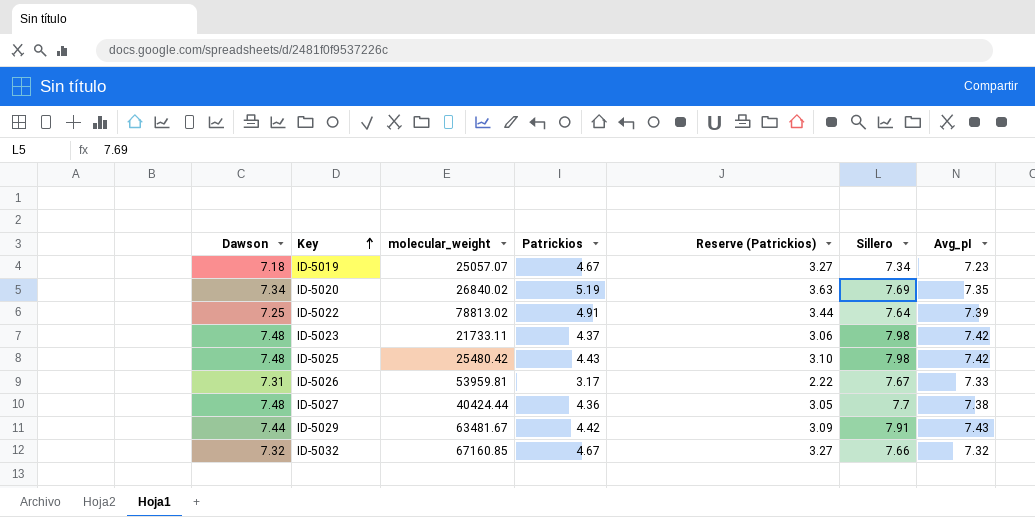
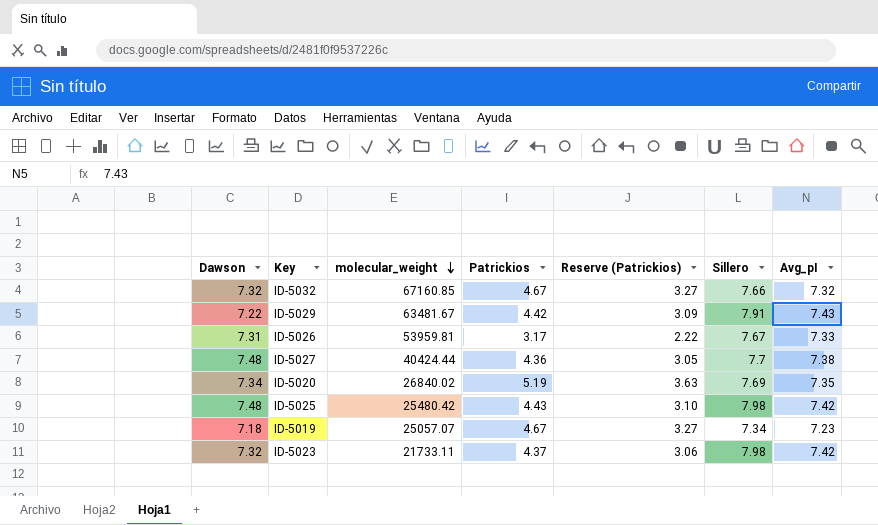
row order: Key ascending -> molecular_weight descending
row ID-5022: 7.25 | 78813.02 | 4.91 | 3.44 | 7.64 | 7.39 -> none
ID-5029 | Dawson: 7.44 -> 7.22
ID-5023 | Dawson: 7.48 -> 7.32

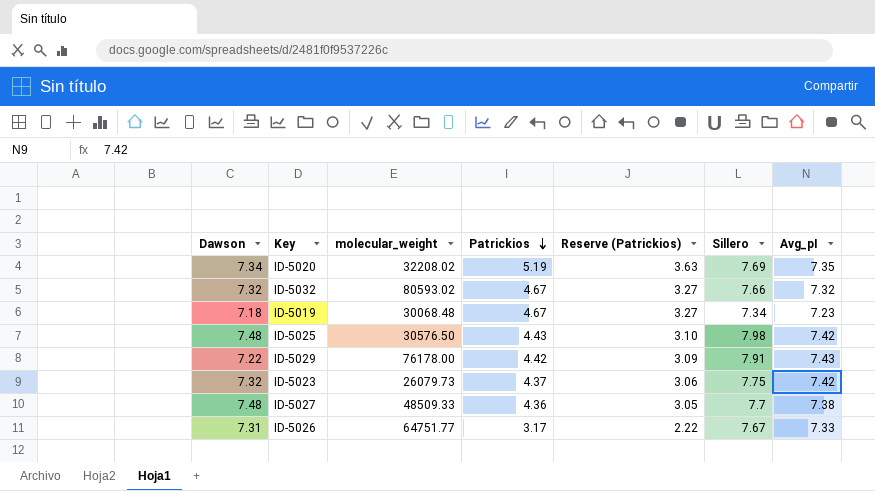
row order: molecular_weight descending -> Patrickios descending
ID-5020 | molecular_weight: 26840.02 -> 32208.02
ID-5032 | molecular_weight: 67160.85 -> 80593.02
ID-5019 | molecular_weight: 25057.07 -> 30068.48
ID-5025 | molecular_weight: 25480.42 -> 30576.50
ID-5029 | molecular_weight: 63481.67 -> 76178.00
ID-5023 | molecular_weight: 21733.11 -> 26079.73
ID-5023 | Sillero: 7.98 -> 7.75
ID-5027 | molecular_weight: 40424.44 -> 48509.33
ID-5026 | molecular_weight: 53959.81 -> 64751.77

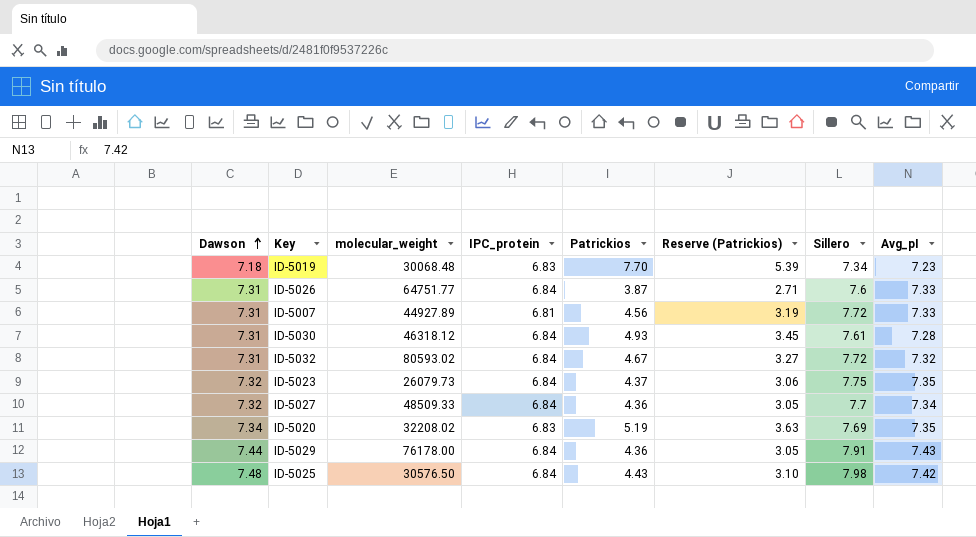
row order: Patrickios descending -> Dawson ascending
column IPC_protein | position: none -> 4
ID-5019 | Patrickios: 4.67 -> 7.70
ID-5019 | Reserve (Patrickios): 3.27 -> 5.39
ID-5026 | Patrickios: 3.17 -> 3.87
ID-5026 | Reserve (Patrickios): 2.22 -> 2.71
ID-5026 | Sillero: 7.67 -> 7.6
row ID-5007: none -> 7.31 | 44927.89 | 6.81 | 4.56 | 3.19 | 7.72 | 7.33
row ID-5030: none -> 7.31 | 46318.12 | 6.84 | 4.93 | 3.45 | 7.61 | 7.28
ID-5032 | Dawson: 7.32 -> 7.31
ID-5032 | Sillero: 7.66 -> 7.72
ID-5023 | Avg_pI: 7.42 -> 7.35
ID-5027 | Dawson: 7.48 -> 7.32
ID-5027 | Avg_pI: 7.38 -> 7.34
ID-5029 | Dawson: 7.22 -> 7.44
ID-5029 | Patrickios: 4.42 -> 4.36
ID-5029 | Reserve (Patrickios): 3.09 -> 3.05

